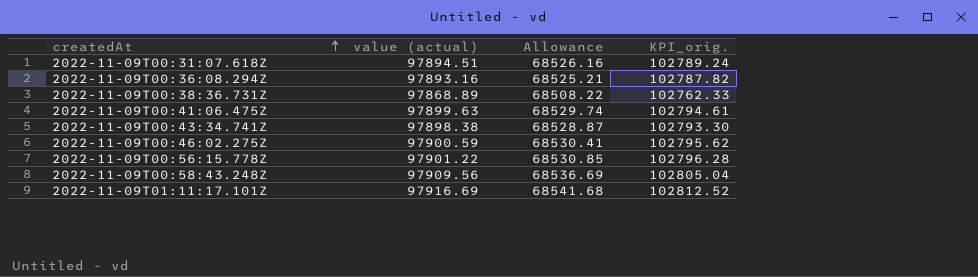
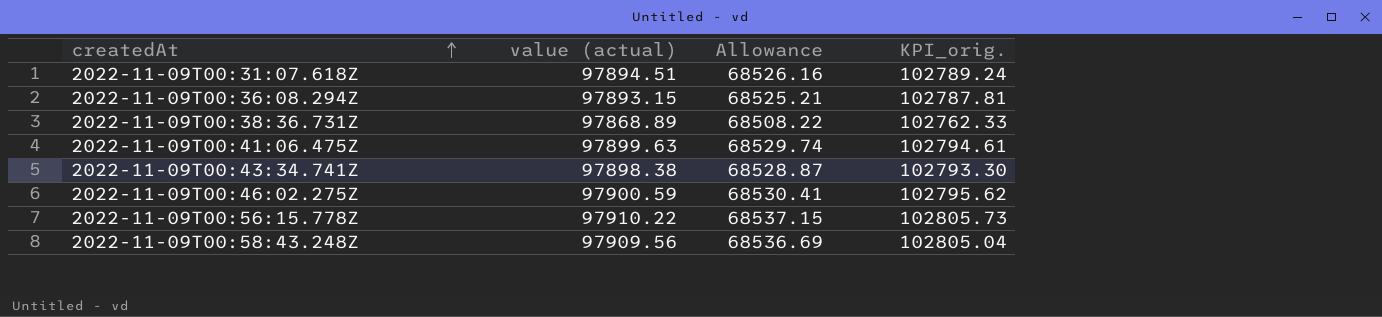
row 2022-11-09T01:11:17.101Z: 97916.69 | 68541.68 | 102812.52 -> none
2022-11-09T00:36:08.294Z | value (actual): 97893.16 -> 97893.15
2022-11-09T00:36:08.294Z | KPI_orig.: 102787.82 -> 102787.81
2022-11-09T00:56:15.778Z | value (actual): 97901.22 -> 97910.22
2022-11-09T00:56:15.778Z | Allowance: 68530.85 -> 68537.15
2022-11-09T00:56:15.778Z | KPI_orig.: 102796.28 -> 102805.73

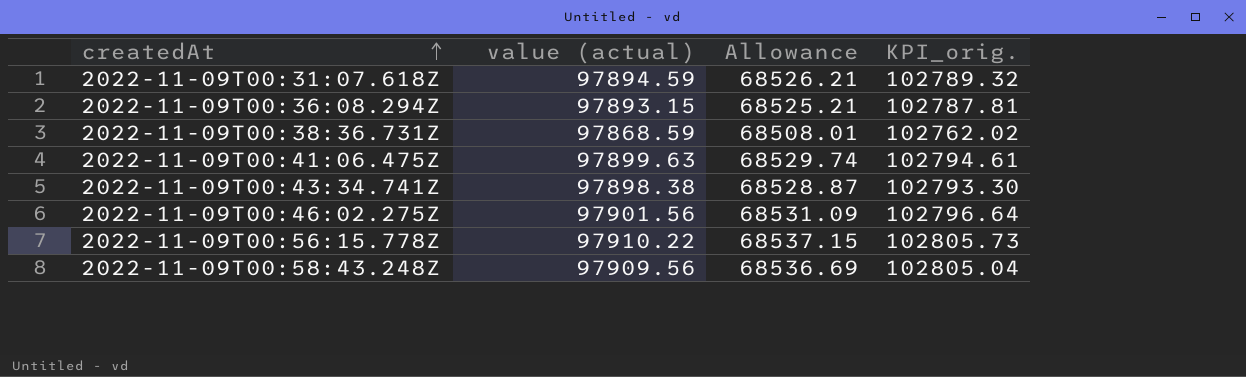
2022-11-09T00:31:07.618Z | value (actual): 97894.51 -> 97894.59
2022-11-09T00:31:07.618Z | Allowance: 68526.16 -> 68526.21
2022-11-09T00:31:07.618Z | KPI_orig.: 102789.24 -> 102789.32
2022-11-09T00:38:36.731Z | value (actual): 97868.89 -> 97868.59
2022-11-09T00:38:36.731Z | Allowance: 68508.22 -> 68508.01
2022-11-09T00:38:36.731Z | KPI_orig.: 102762.33 -> 102762.02
2022-11-09T00:46:02.275Z | value (actual): 97900.59 -> 97901.56
2022-11-09T00:46:02.275Z | Allowance: 68530.41 -> 68531.09
2022-11-09T00:46:02.275Z | KPI_orig.: 102795.62 -> 102796.64

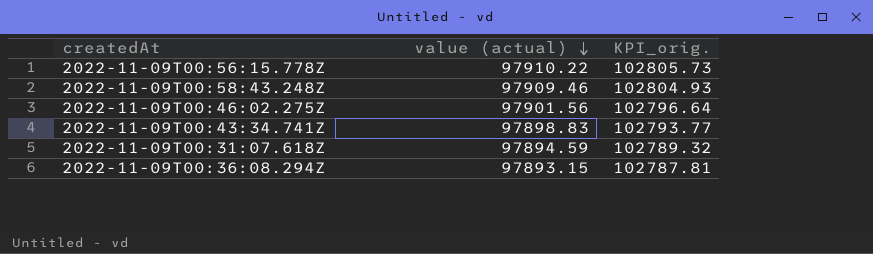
row order: createdAt ascending -> value (actual) descending
column Allowance | formula: [value (actual)] * 0.7 -> none
row 2022-11-09T00:38:36.731Z: 97868.59 | 68508.01 | 102762.02 -> none
row 2022-11-09T00:41:06.475Z: 97899.63 | 68529.74 | 102794.61 -> none
2022-11-09T00:58:43.248Z | value (actual): 97909.56 -> 97909.46
2022-11-09T00:58:43.248Z | KPI_orig.: 102805.04 -> 102804.93
2022-11-09T00:43:34.741Z | value (actual): 97898.38 -> 97898.83
2022-11-09T00:43:34.741Z | KPI_orig.: 102793.30 -> 102793.77

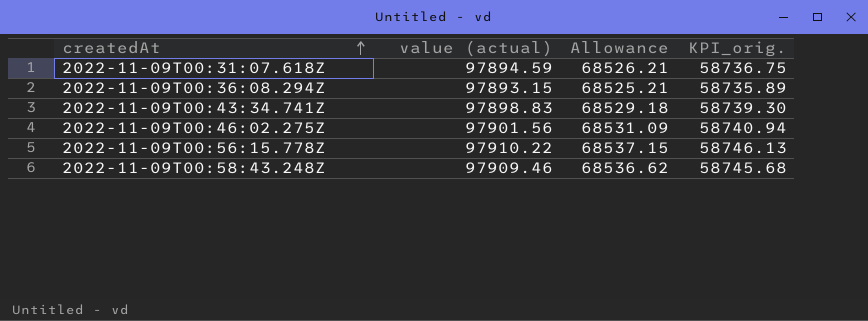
row order: value (actual) descending -> createdAt ascending
column Allowance | formula: none -> [value (actual)] * 0.7
column KPI_orig. | formula: [value (actual)] * 1.05 -> [value (actual)] * 0.6

